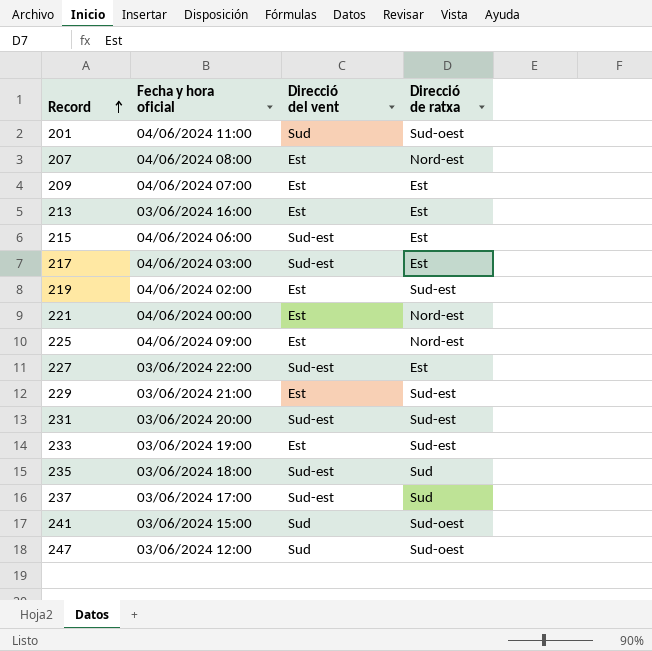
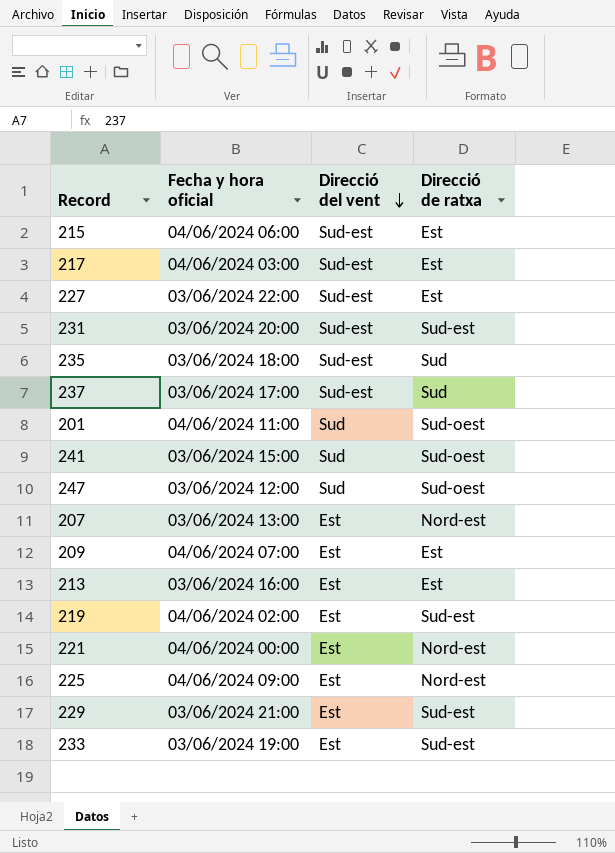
row order: Record ascending -> Direcció del vent descending
207 | Fecha y hora oficial: 04/06/2024 08:00 -> 03/06/2024 13:00

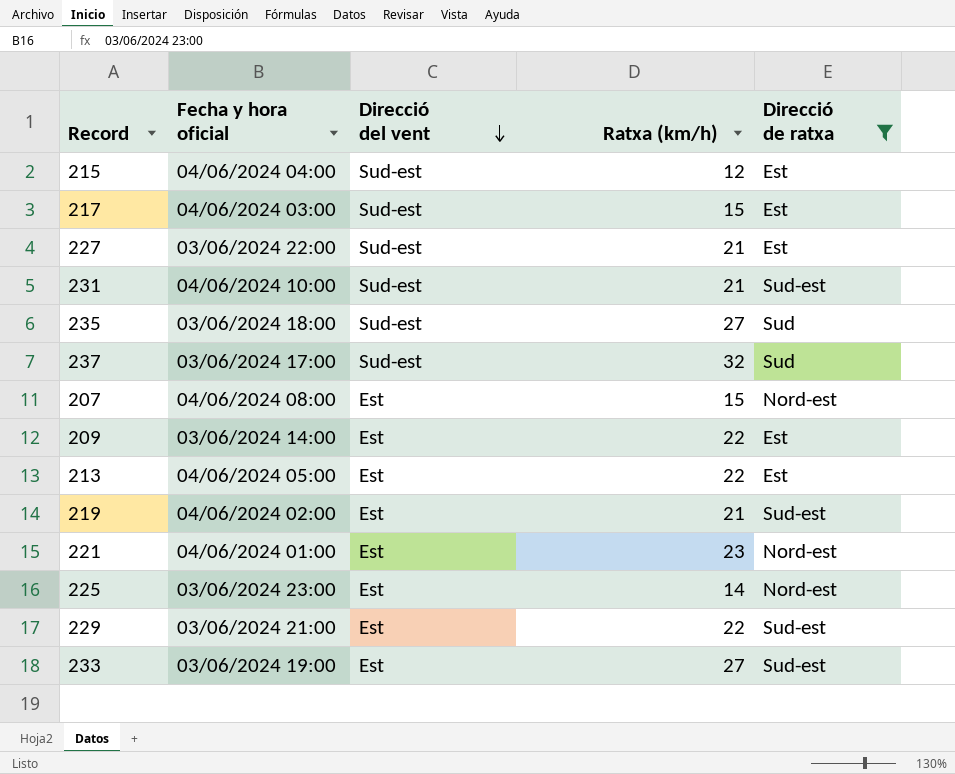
filter: none -> Direcció de ratxa != Sud-oest
column Ratxa (km/h) | position: none -> 4
215 | Fecha y hora oficial: 04/06/2024 06:00 -> 04/06/2024 04:00
231 | Fecha y hora oficial: 03/06/2024 20:00 -> 04/06/2024 10:00
207 | Fecha y hora oficial: 03/06/2024 13:00 -> 04/06/2024 08:00
209 | Fecha y hora oficial: 04/06/2024 07:00 -> 03/06/2024 14:00
213 | Fecha y hora oficial: 03/06/2024 16:00 -> 04/06/2024 05:00
221 | Fecha y hora oficial: 04/06/2024 00:00 -> 04/06/2024 01:00
225 | Fecha y hora oficial: 04/06/2024 09:00 -> 03/06/2024 23:00

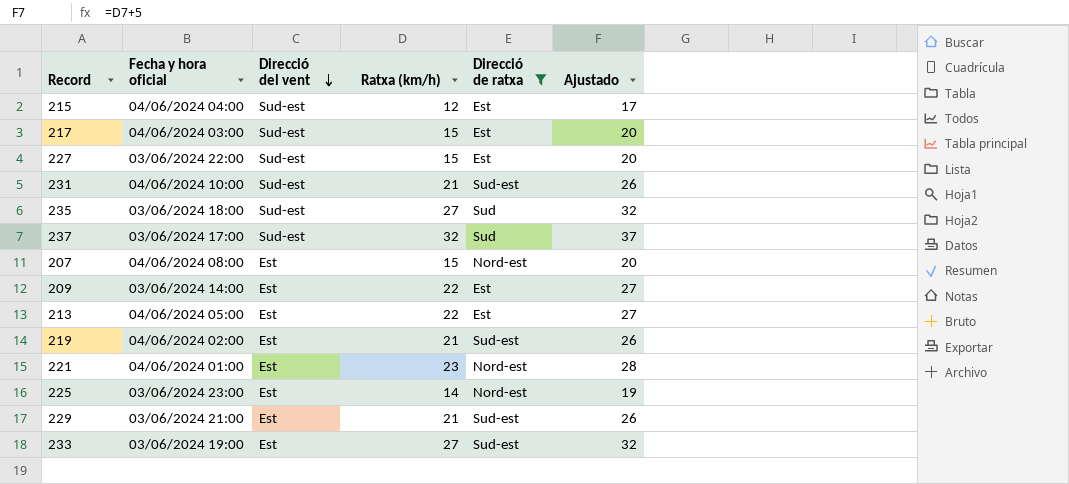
column Ajustado | formula: none -> [Ratxa (km/h)] + 5
227 | Ratxa (km/h): 21 -> 15
229 | Ratxa (km/h): 22 -> 21

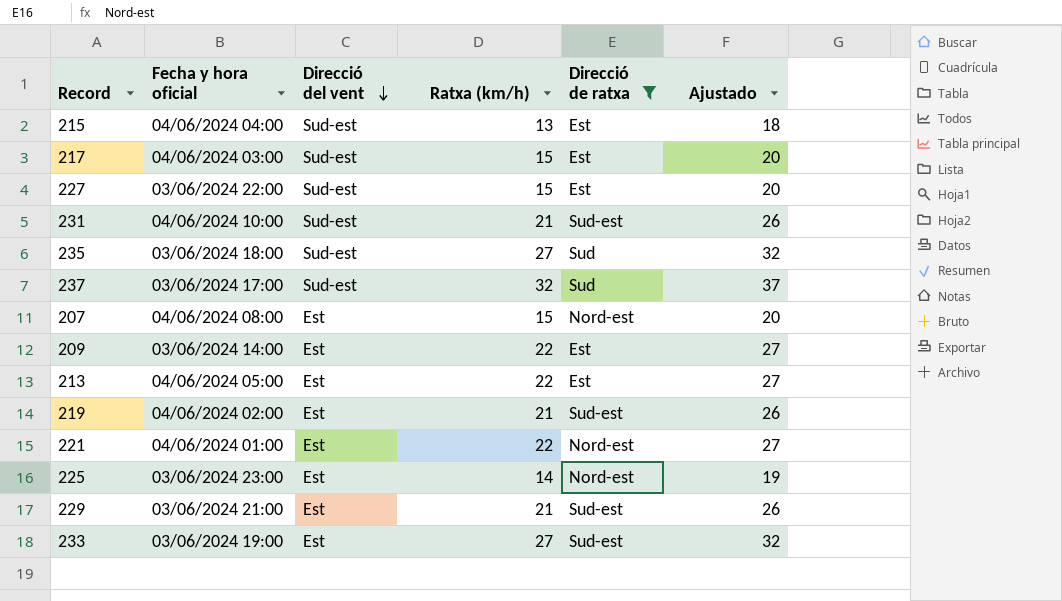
215 | Ratxa (km/h): 12 -> 13
215 | Ajustado: 17 -> 18
221 | Ratxa (km/h): 23 -> 22
221 | Ajustado: 28 -> 27

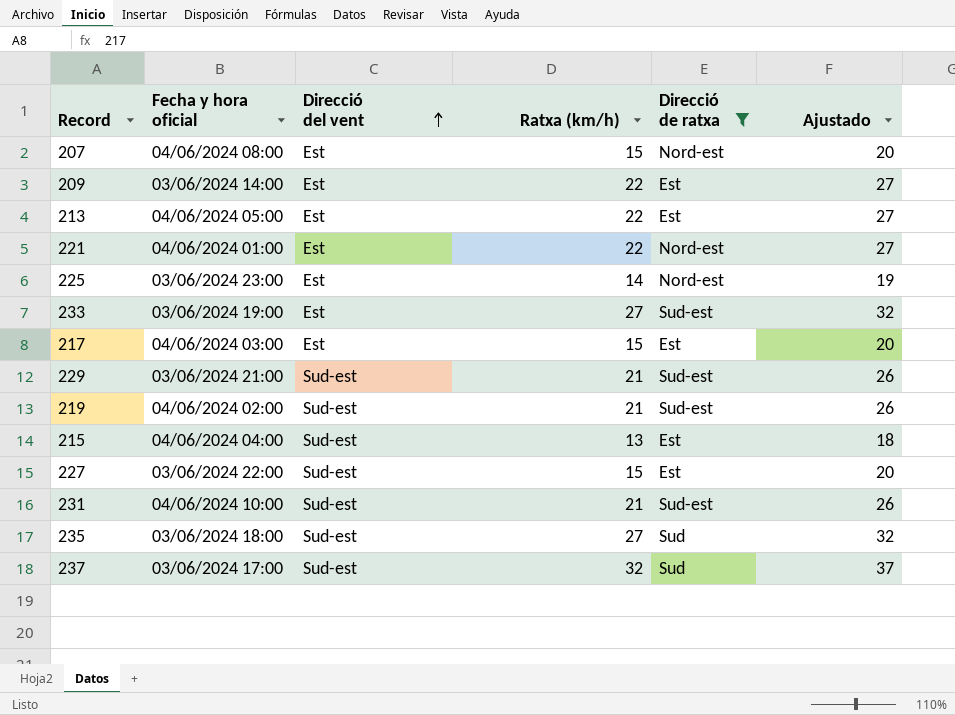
row order: Direcció del vent descending -> Direcció del vent ascending
217 | Direcció del vent: Sud-est -> Est
229 | Direcció del vent: Est -> Sud-est
219 | Direcció del vent: Est -> Sud-est

